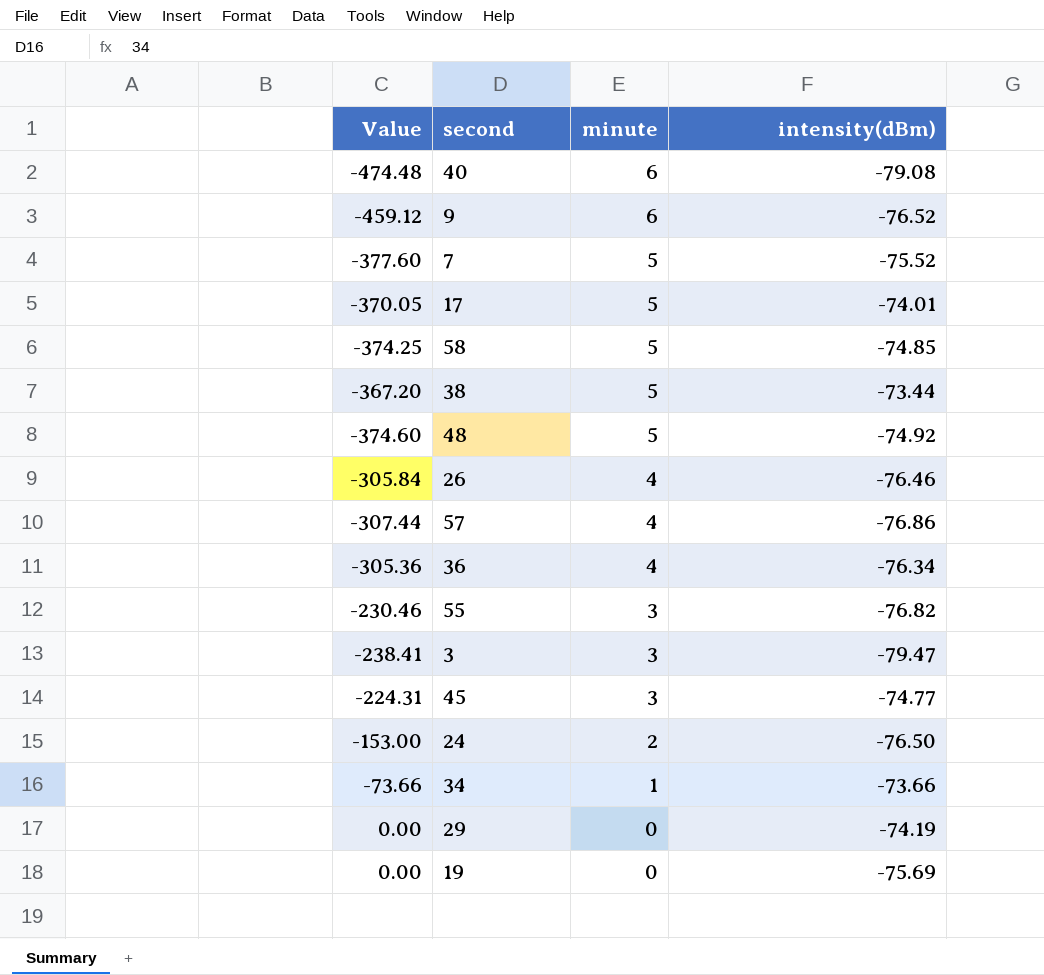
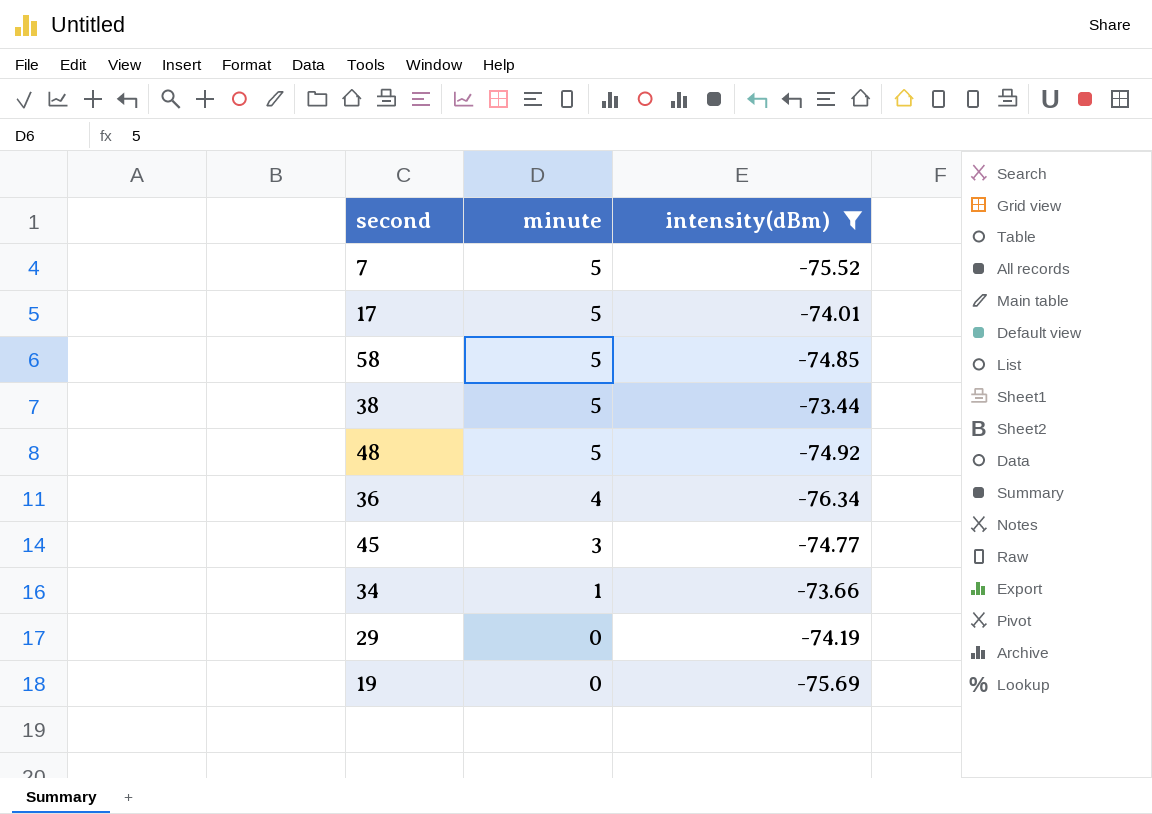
filter: none -> intensity(dBm) >= -76.34
column Value | formula: [minute] * [intensity(dBm)] -> none

